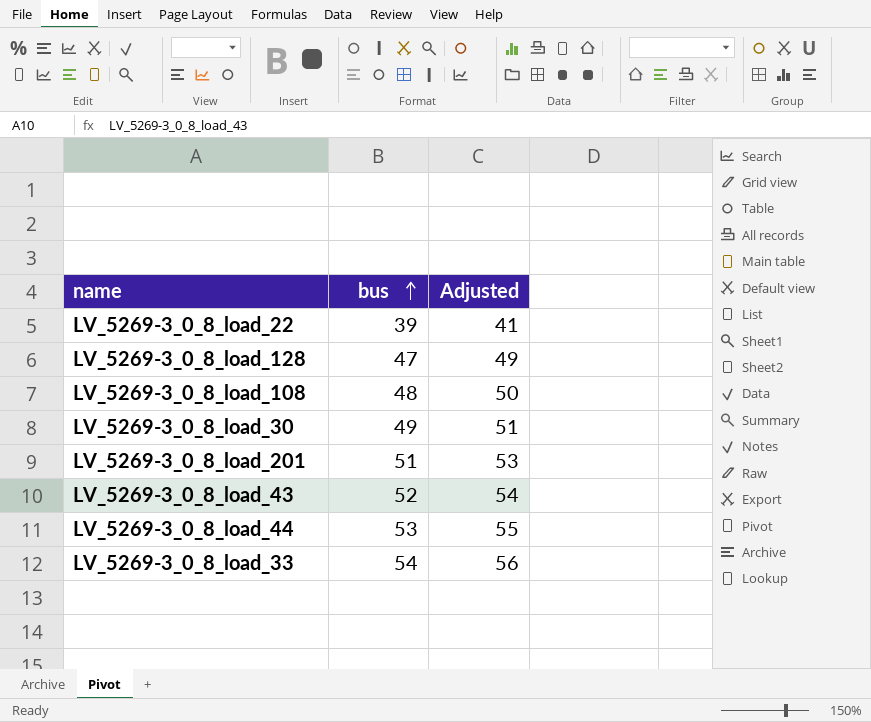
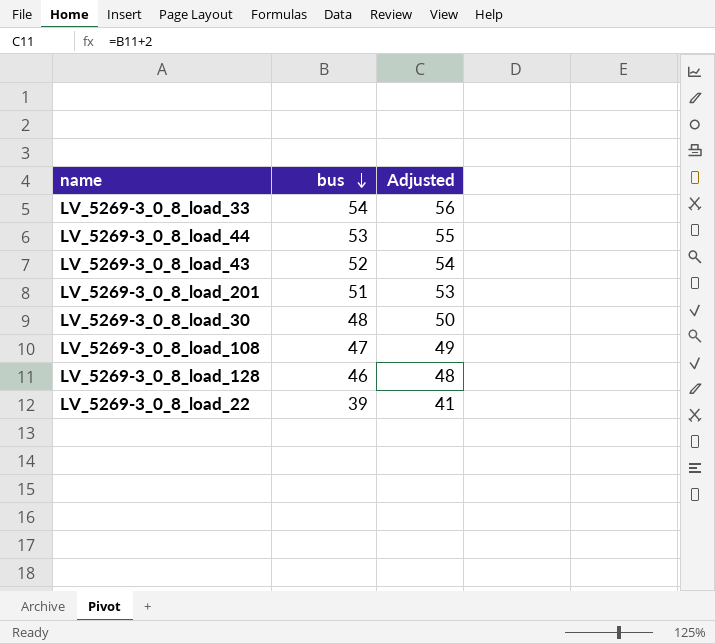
row order: bus ascending -> bus descending
LV_5269-3_0_8_load_30 | bus: 49 -> 48
LV_5269-3_0_8_load_30 | Adjusted: 51 -> 50
LV_5269-3_0_8_load_108 | bus: 48 -> 47
LV_5269-3_0_8_load_108 | Adjusted: 50 -> 49
LV_5269-3_0_8_load_128 | bus: 47 -> 46
LV_5269-3_0_8_load_128 | Adjusted: 49 -> 48

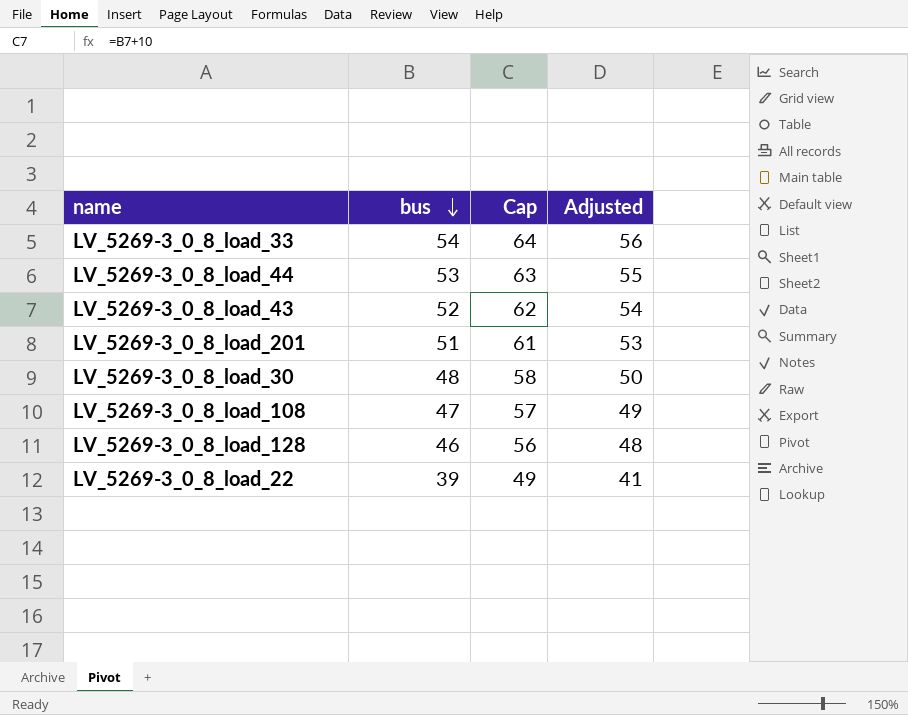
column Cap | formula: none -> [bus] + 10

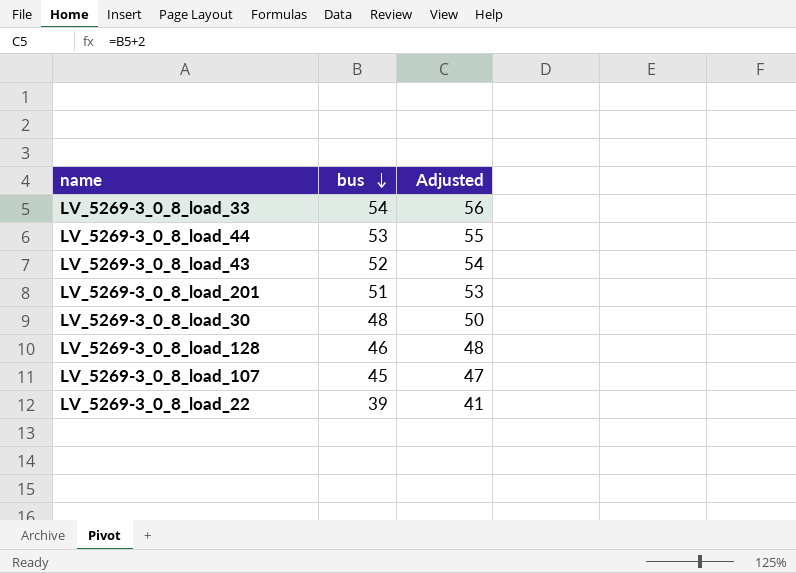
column Cap | formula: [bus] + 10 -> none
row LV_5269-3_0_8_load_108: 47 | 57 | 49 -> none
row LV_5269-3_0_8_load_107: none -> 45 | 47

